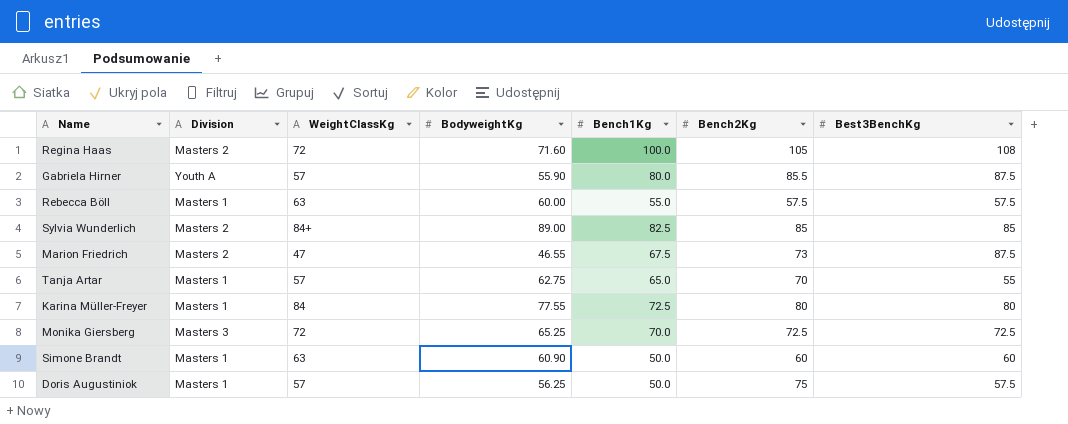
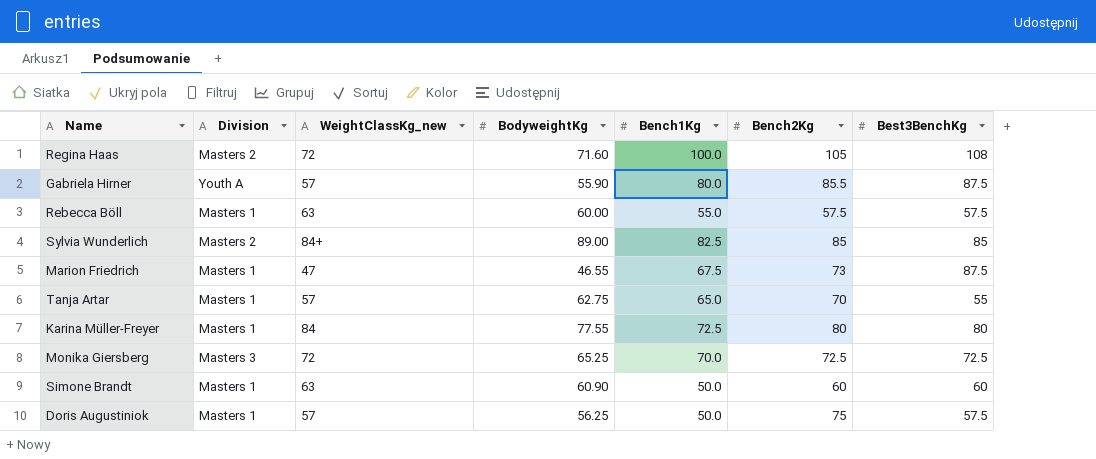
column name: WeightClassKg -> WeightClassKg_new
Marion Friedrich | Division: Masters 2 -> Masters 1

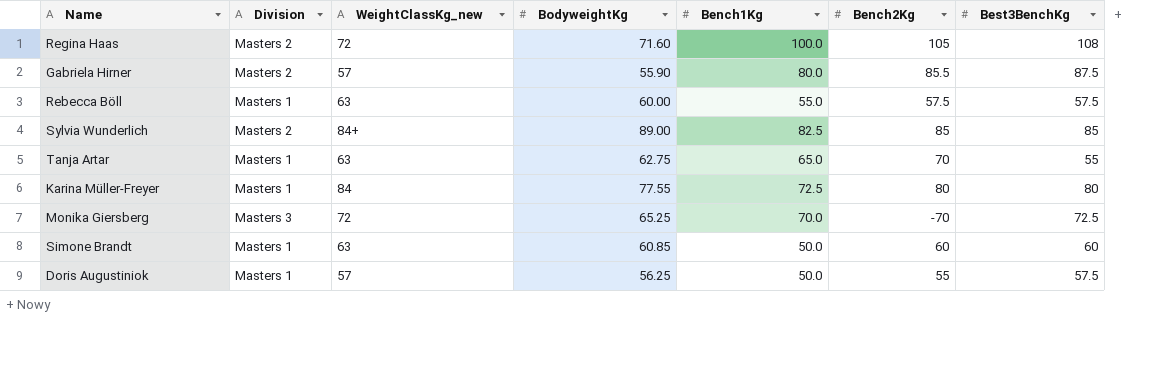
row Marion Friedrich: Masters 1 | 47 | 46.55 | 67.5 | 73 | 87.5 -> none
Gabriela Hirner | Division: Youth A -> Masters 2
Tanja Artar | WeightClassKg_new: 57 -> 63
Monika Giersberg | Bench2Kg: 72.5 -> -70
Simone Brandt | BodyweightKg: 60.90 -> 60.85
Doris Augustiniok | Bench2Kg: 75 -> 55

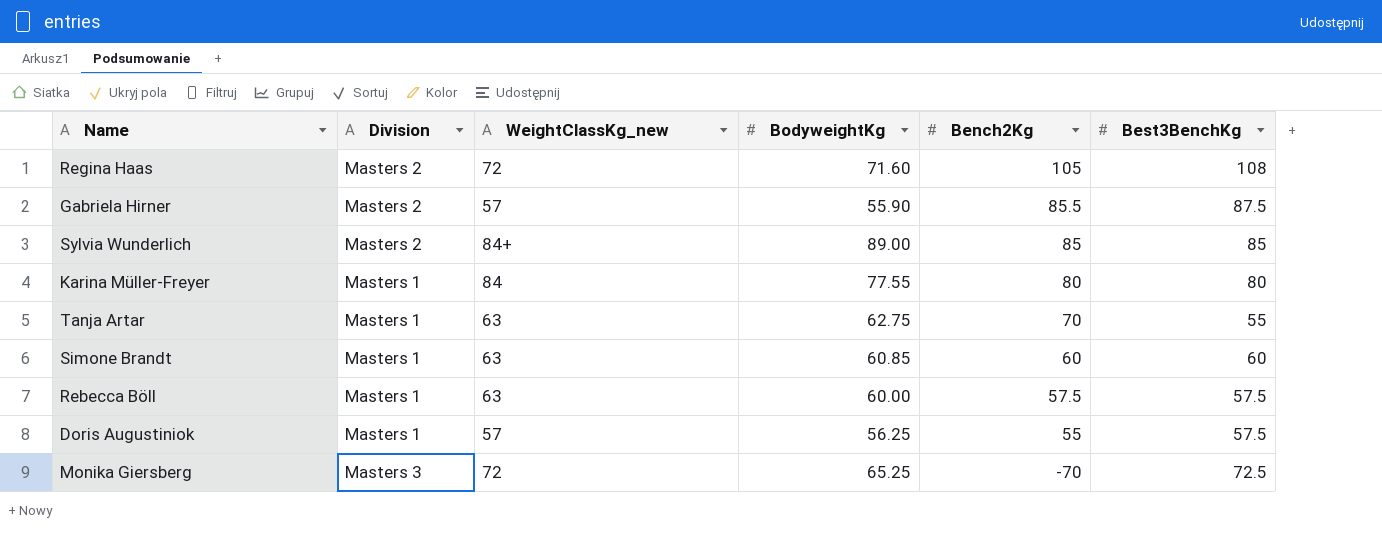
row order: none -> Bench2Kg descending
column Bench1Kg | position: 5 -> none

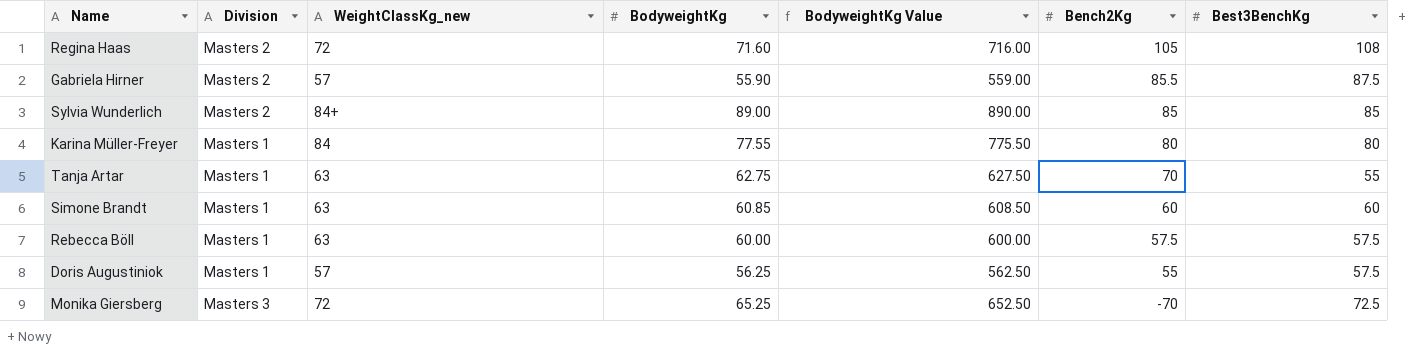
column BodyweightKg Value | formula: none -> [BodyweightKg] * 10

